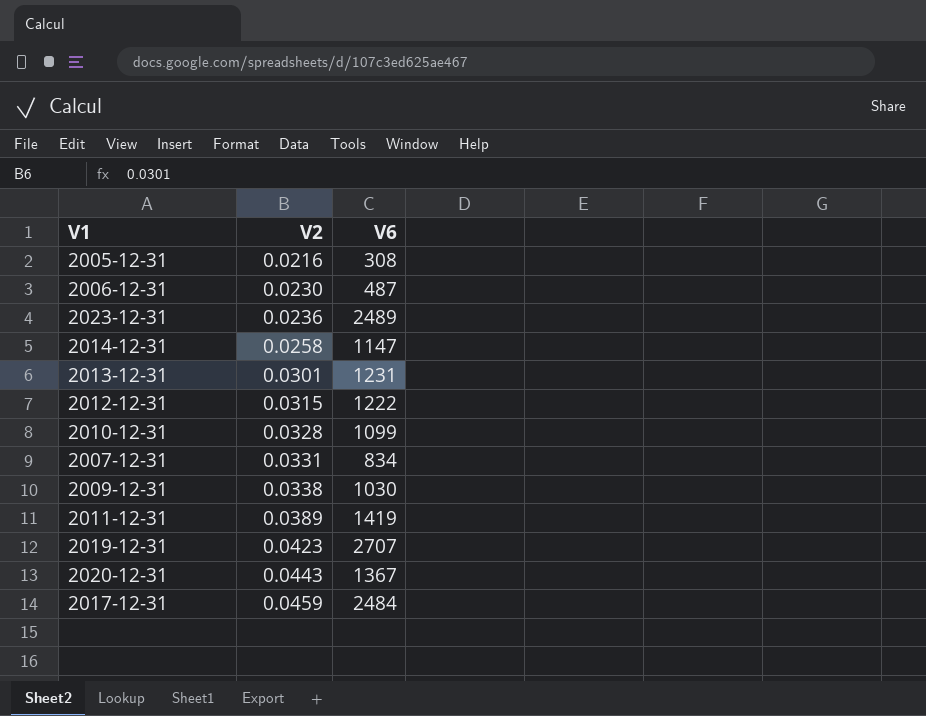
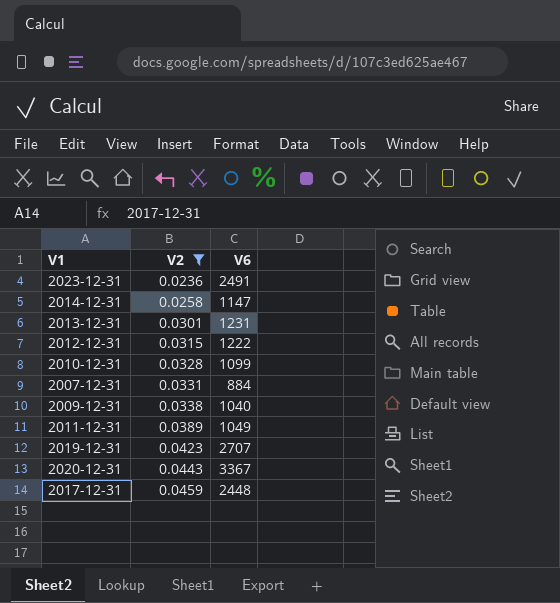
filter: none -> V2 >= 0.0236
2023-12-31 | V6: 2489 -> 2491
2007-12-31 | V6: 834 -> 884
2009-12-31 | V6: 1030 -> 1040
2011-12-31 | V6: 1419 -> 1049
2020-12-31 | V6: 1367 -> 3367
2017-12-31 | V6: 2484 -> 2448

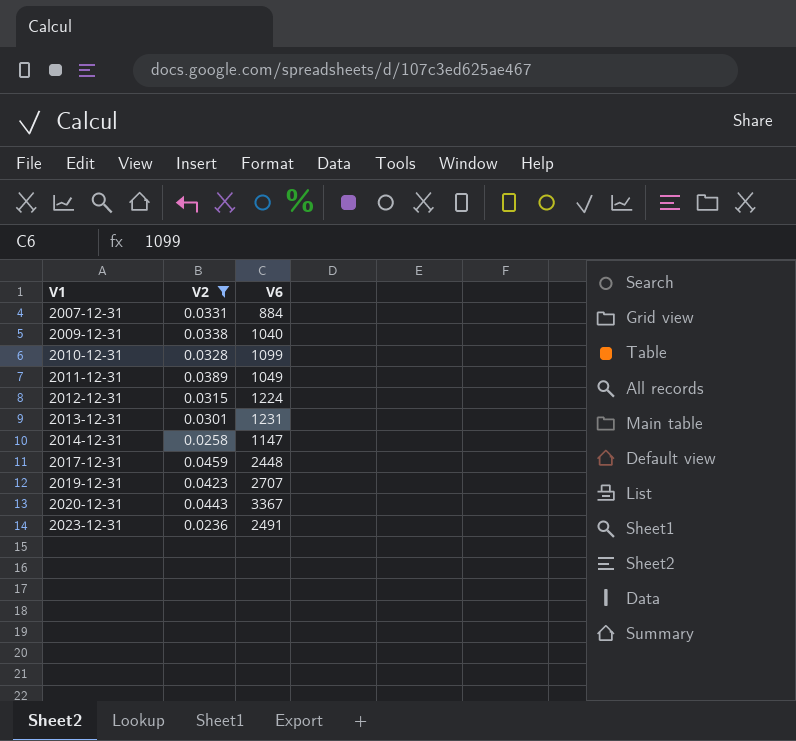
row order: V2 ascending -> V1 ascending
2012-12-31 | V6: 1222 -> 1224

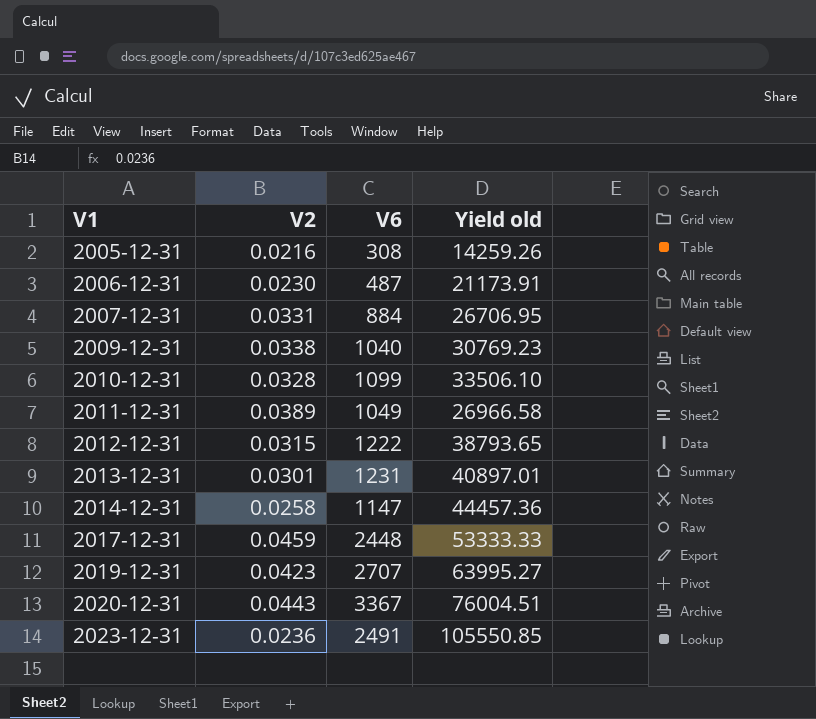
filter: V2 >= 0.0236 -> none
column Yield old | formula: none -> [V6] / [V2]
2012-12-31 | V6: 1224 -> 1222

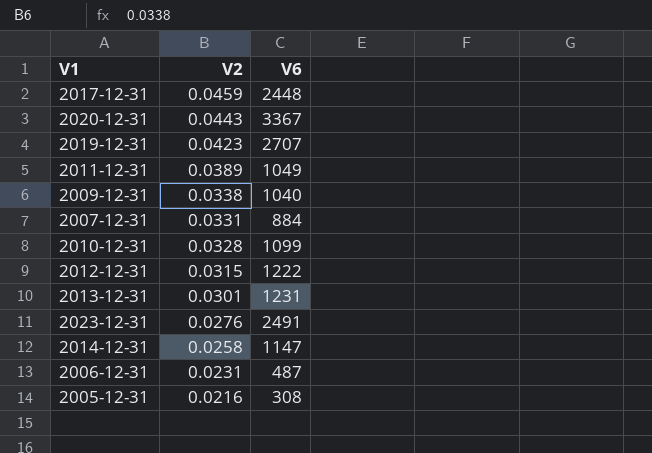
row order: V1 ascending -> V2 descending
column Yield old | formula: [V6] / [V2] -> none
2023-12-31 | V2: 0.0236 -> 0.0276
2006-12-31 | V2: 0.0230 -> 0.0231

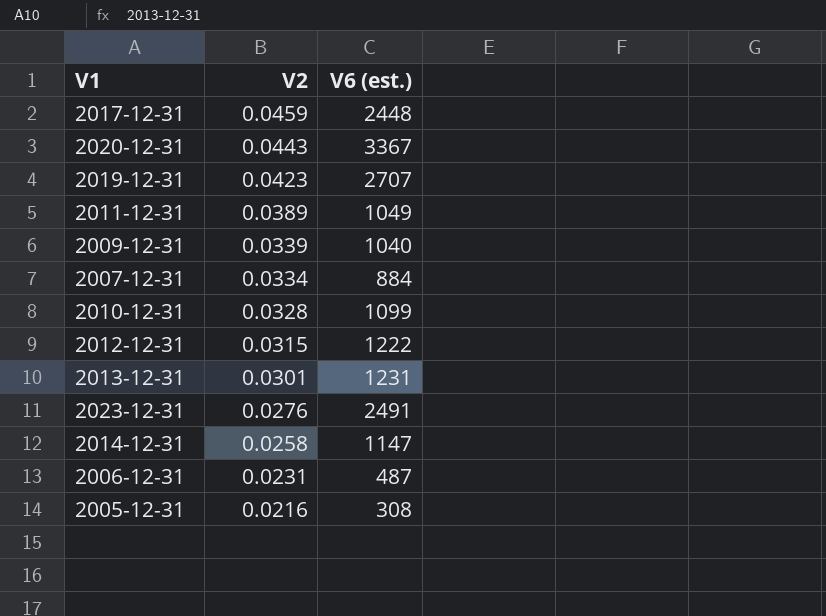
column name: V6 -> V6 (est.)
2009-12-31 | V2: 0.0338 -> 0.0339
2007-12-31 | V2: 0.0331 -> 0.0334

